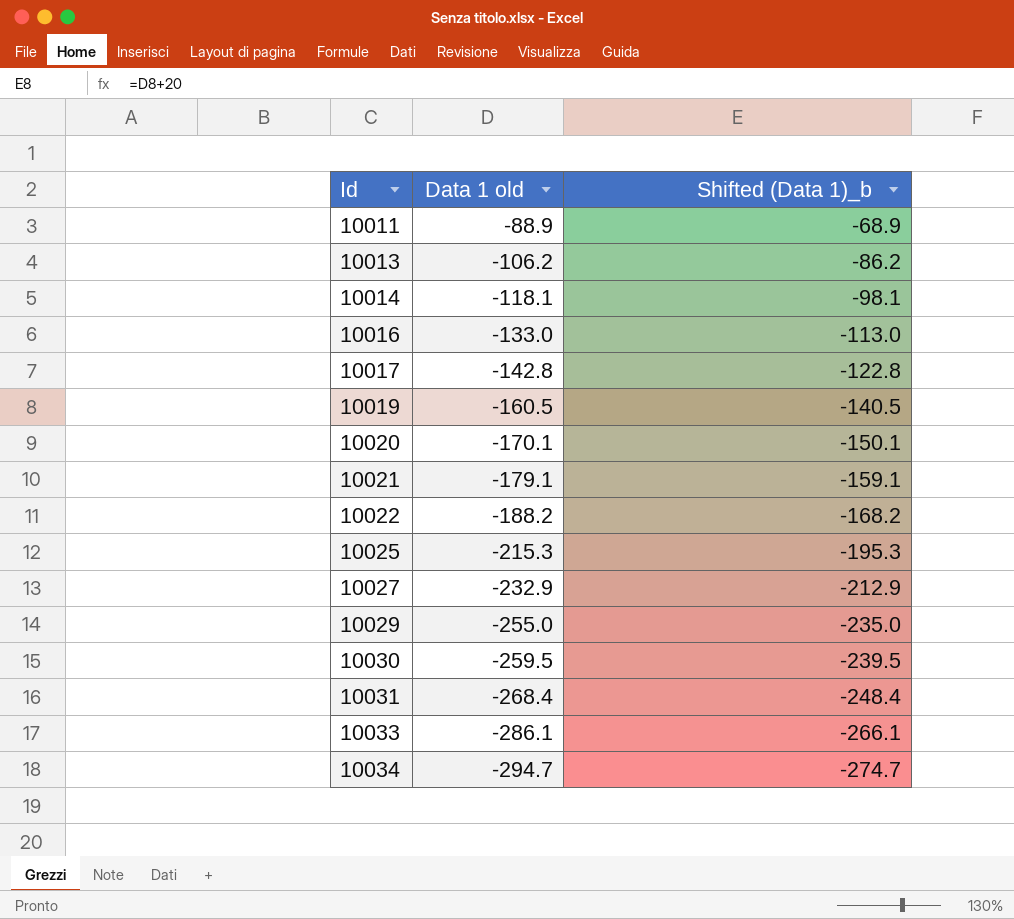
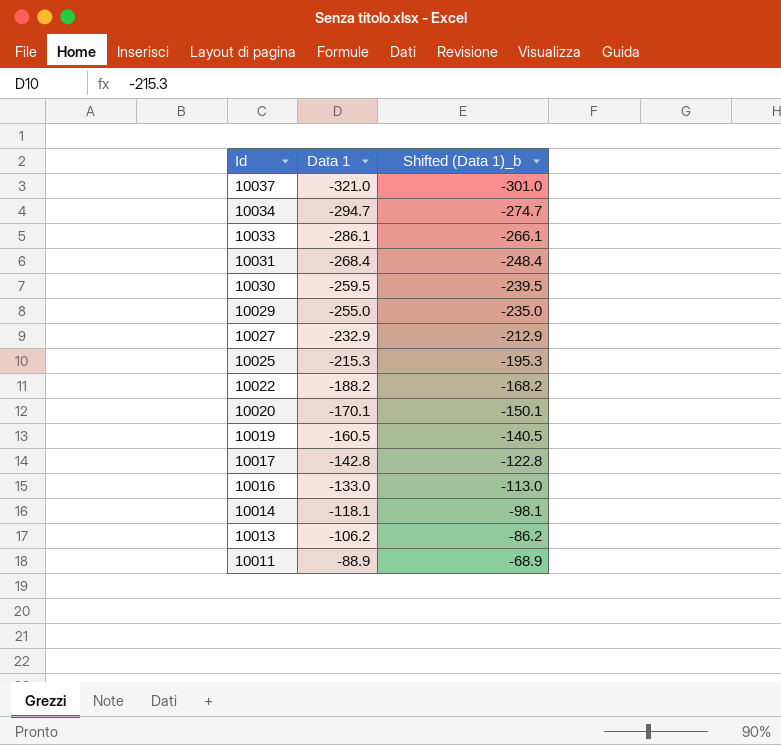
row order: Id ascending -> Id descending
column name: Data 1 old -> Data 1
row 10021: -179.1 | -159.1 -> none
row 10037: none -> -321.0 | -301.0

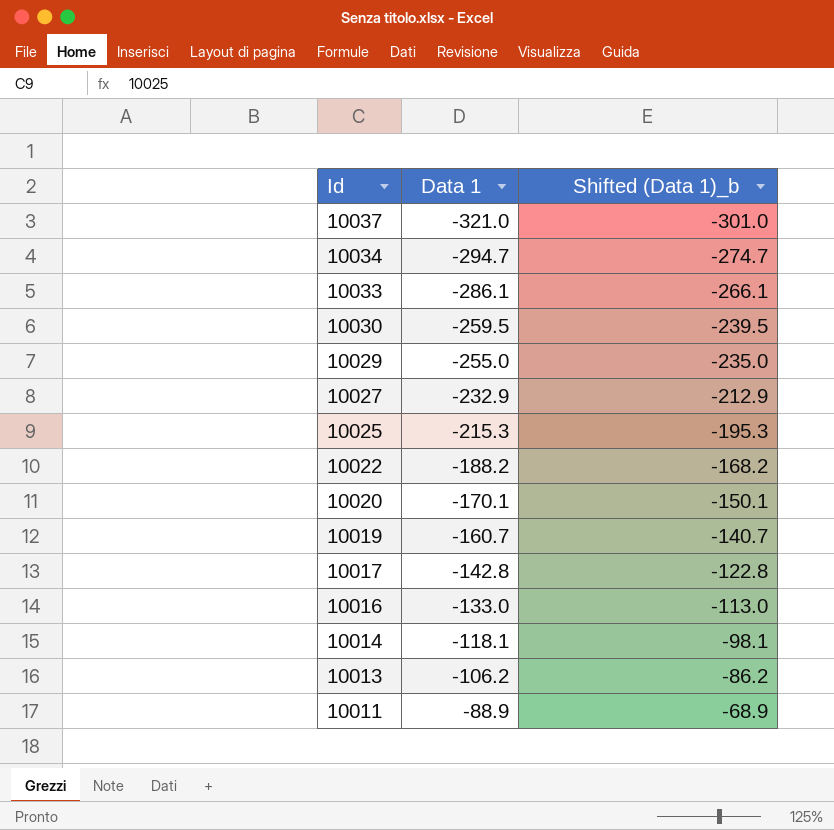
row 10031: -268.4 | -248.4 -> none
10019 | Data 1: -160.5 -> -160.7
10019 | Shifted (Data 1)_b: -140.5 -> -140.7

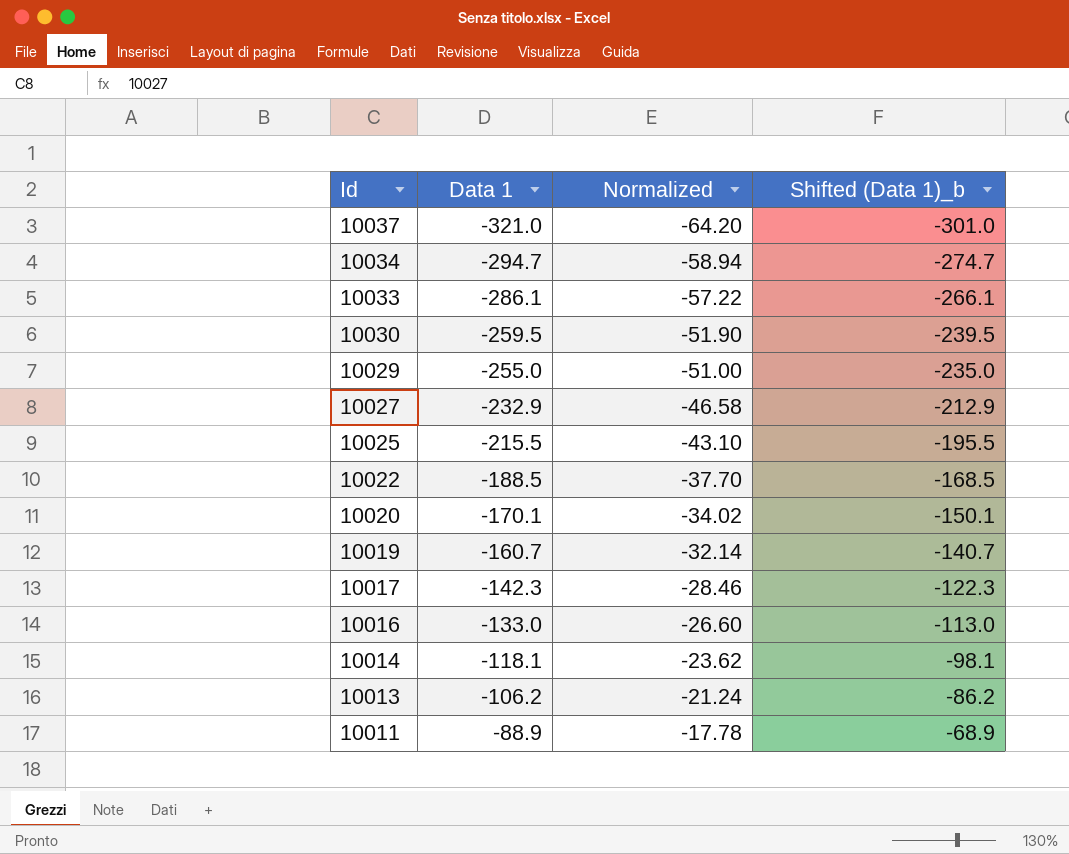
column Normalized | formula: none -> [Data 1] * 0.2
10025 | Data 1: -215.3 -> -215.5
10025 | Shifted (Data 1)_b: -195.3 -> -195.5
10022 | Data 1: -188.2 -> -188.5
10022 | Shifted (Data 1)_b: -168.2 -> -168.5
10017 | Data 1: -142.8 -> -142.3
10017 | Shifted (Data 1)_b: -122.8 -> -122.3

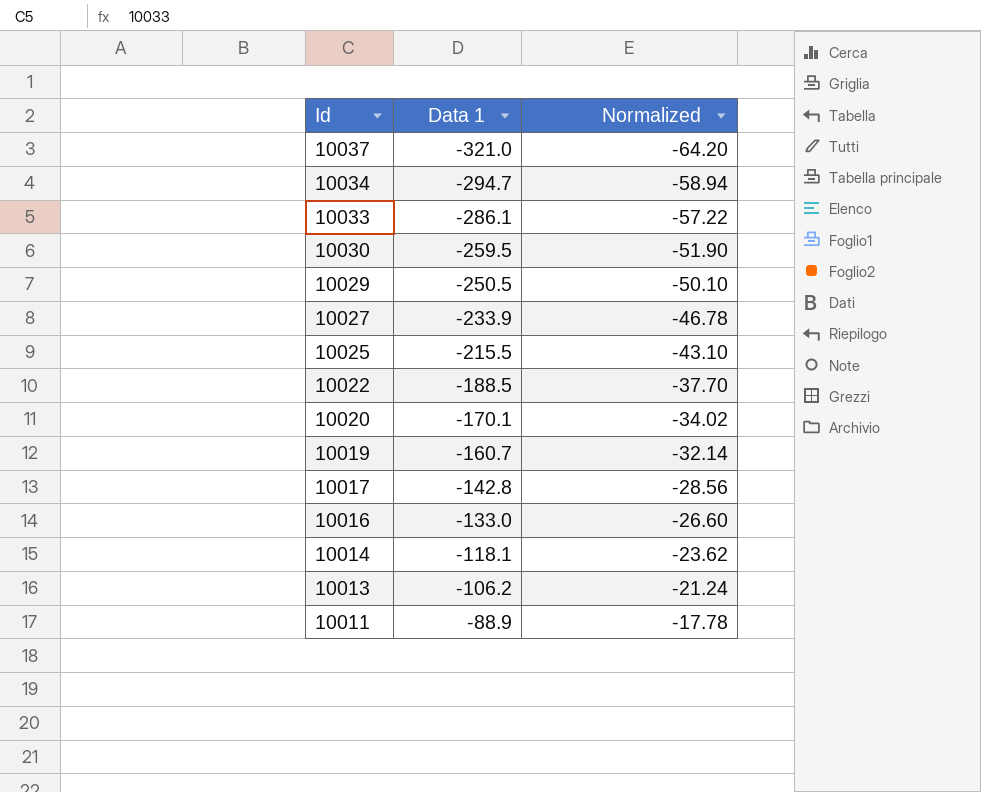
column Shifted (Data 1)_b | formula: [Data 1] + 20 -> none
10029 | Data 1: -255.0 -> -250.5
10029 | Normalized: -51.00 -> -50.10
10027 | Data 1: -232.9 -> -233.9
10027 | Normalized: -46.58 -> -46.78
10017 | Data 1: -142.3 -> -142.8
10017 | Normalized: -28.46 -> -28.56

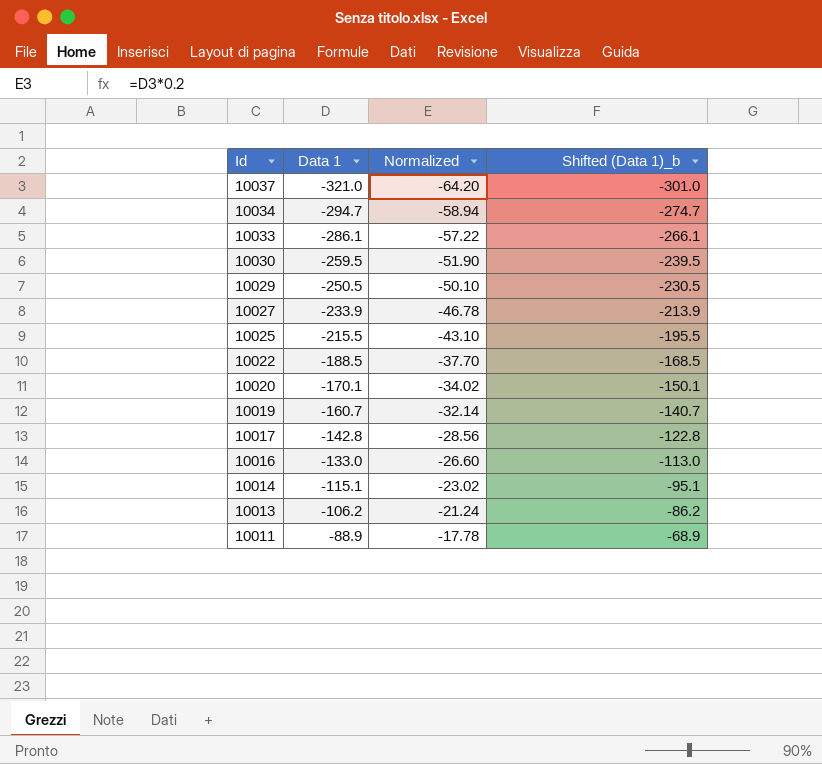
column Shifted (Data 1)_b | formula: none -> [Data 1] + 20
10014 | Data 1: -118.1 -> -115.1
10014 | Normalized: -23.62 -> -23.02

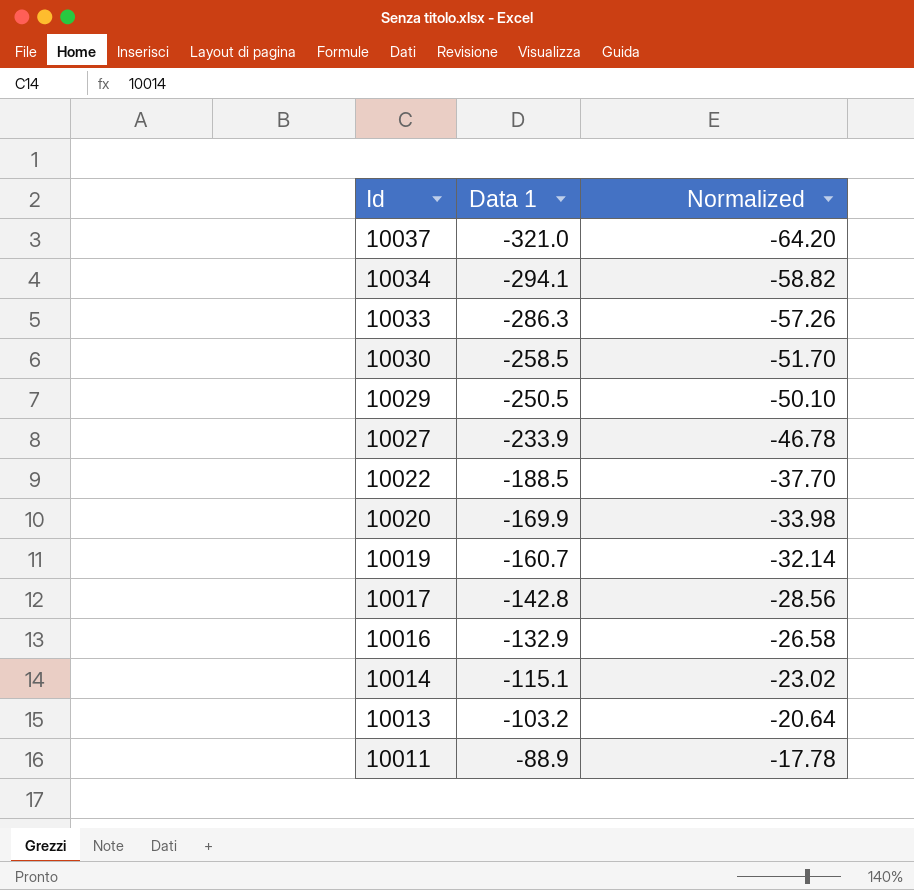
column Shifted (Data 1)_b | formula: [Data 1] + 20 -> none
row 10025: -215.5 | -43.10 | -195.5 -> none
10034 | Data 1: -294.7 -> -294.1
10034 | Normalized: -58.94 -> -58.82
10033 | Data 1: -286.1 -> -286.3
10033 | Normalized: -57.22 -> -57.26
10030 | Data 1: -259.5 -> -258.5
10030 | Normalized: -51.90 -> -51.70
10020 | Data 1: -170.1 -> -169.9
10020 | Normalized: -34.02 -> -33.98
10016 | Data 1: -133.0 -> -132.9
10016 | Normalized: -26.60 -> -26.58
10013 | Data 1: -106.2 -> -103.2
10013 | Normalized: -21.24 -> -20.64

